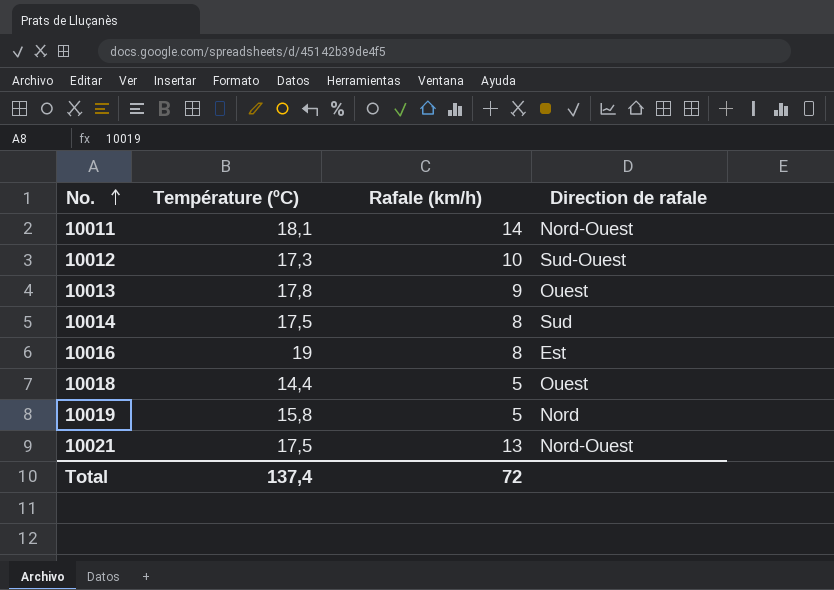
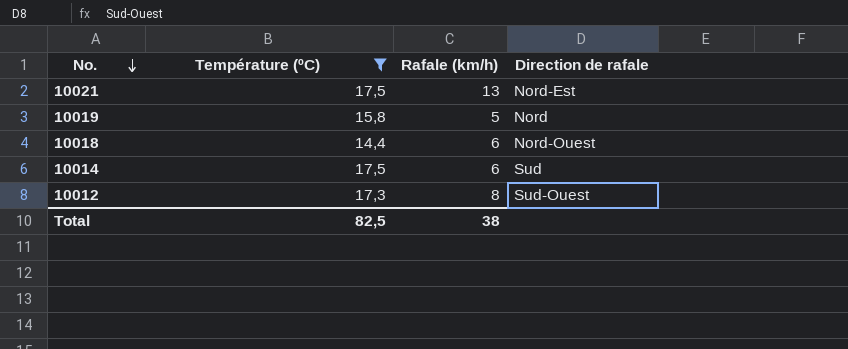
filter: none -> Température (ºC) <= 17,5
row order: No. ascending -> No. descending
10021 | Direction de rafale: Nord-Ouest -> Nord-Est
10018 | Rafale (km/h): 5 -> 6
10018 | Direction de rafale: Ouest -> Nord-Ouest
10014 | Rafale (km/h): 8 -> 6
10012 | Rafale (km/h): 10 -> 8
Total | Température (ºC): 137,4 -> 82,5
Total | Rafale (km/h): 72 -> 38

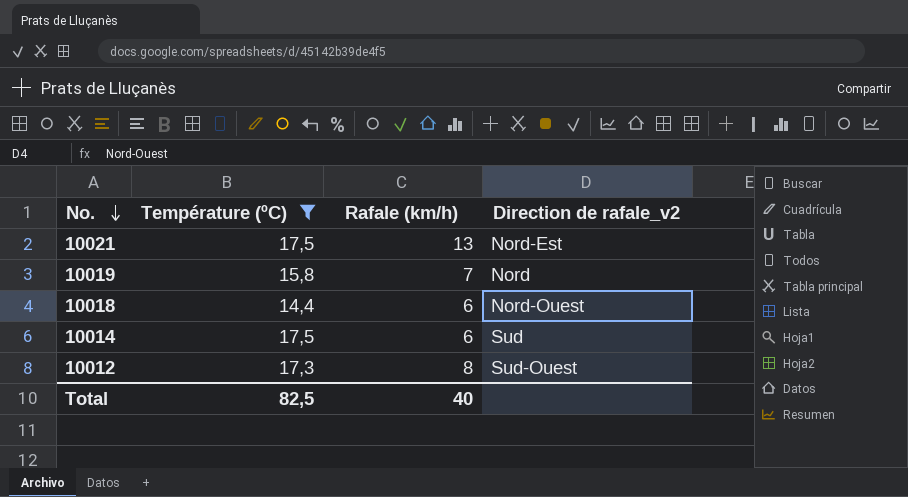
column name: Direction de rafale -> Direction de rafale_v2
10019 | Rafale (km/h): 5 -> 7
Total | Rafale (km/h): 38 -> 40

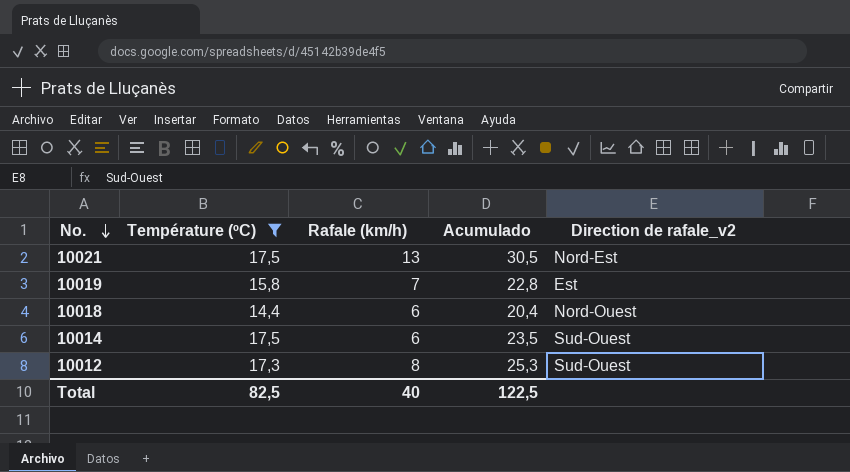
column Acumulado | formula: none -> [Température (ºC)] + [Rafale (km/h)]
10019 | Direction de rafale_v2: Nord -> Est
10014 | Direction de rafale_v2: Sud -> Sud-Ouest

